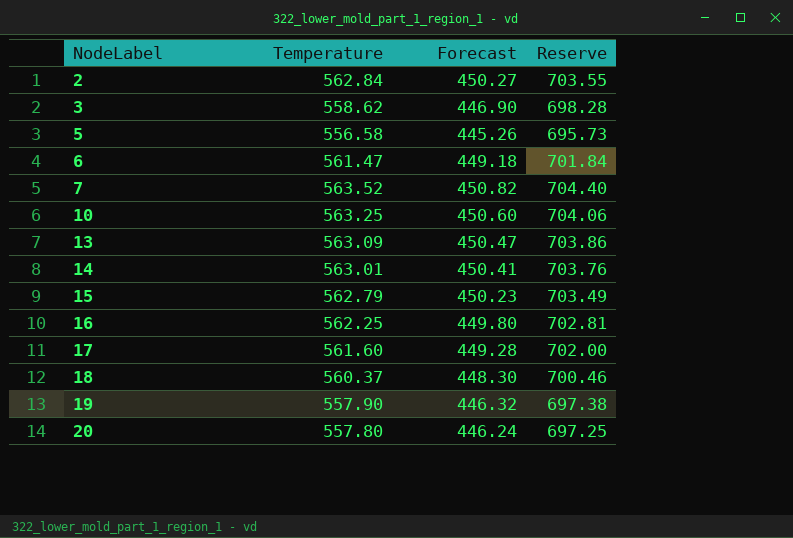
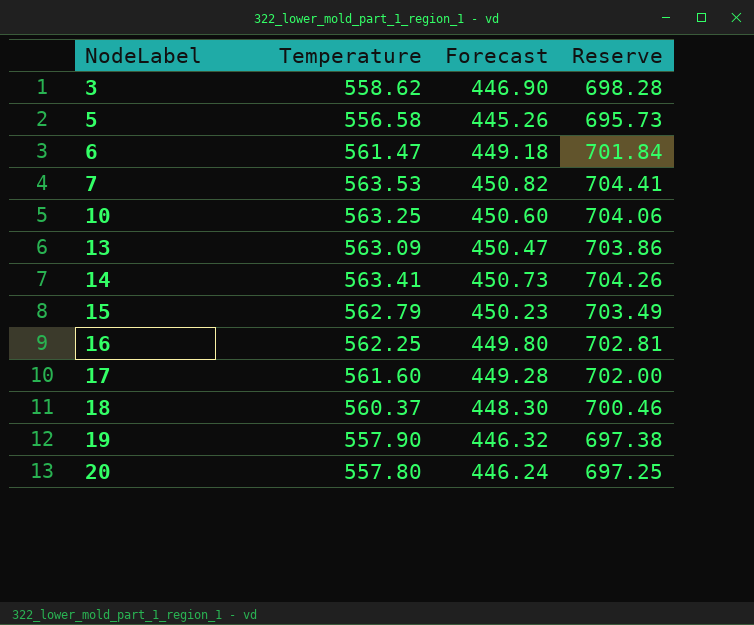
row 2: 562.84 | 450.27 | 703.55 -> none
7 | Temperature: 563.52 -> 563.53
7 | Reserve: 704.40 -> 704.41
14 | Temperature: 563.01 -> 563.41
14 | Forecast: 450.41 -> 450.73
14 | Reserve: 703.76 -> 704.26

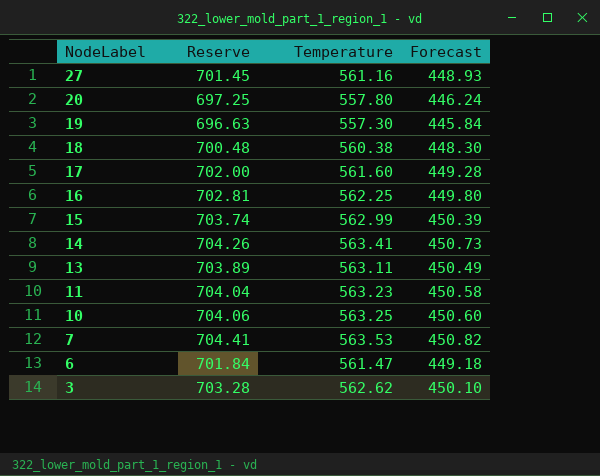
row order: NodeLabel ascending -> NodeLabel descending
column Reserve | position: 4 -> 2
row 5: 556.58 | 445.26 | 695.73 -> none
row 27: none -> 701.45 | 561.16 | 448.93
19 | Reserve: 697.38 -> 696.63
19 | Temperature: 557.90 -> 557.30
19 | Forecast: 446.32 -> 445.84
18 | Reserve: 700.46 -> 700.48
18 | Temperature: 560.37 -> 560.38
15 | Reserve: 703.49 -> 703.74
15 | Temperature: 562.79 -> 562.99
15 | Forecast: 450.23 -> 450.39
13 | Reserve: 703.86 -> 703.89
13 | Temperature: 563.09 -> 563.11
13 | Forecast: 450.47 -> 450.49
row 11: none -> 704.04 | 563.23 | 450.58
3 | Reserve: 698.28 -> 703.28
3 | Temperature: 558.62 -> 562.62
3 | Forecast: 446.90 -> 450.10

